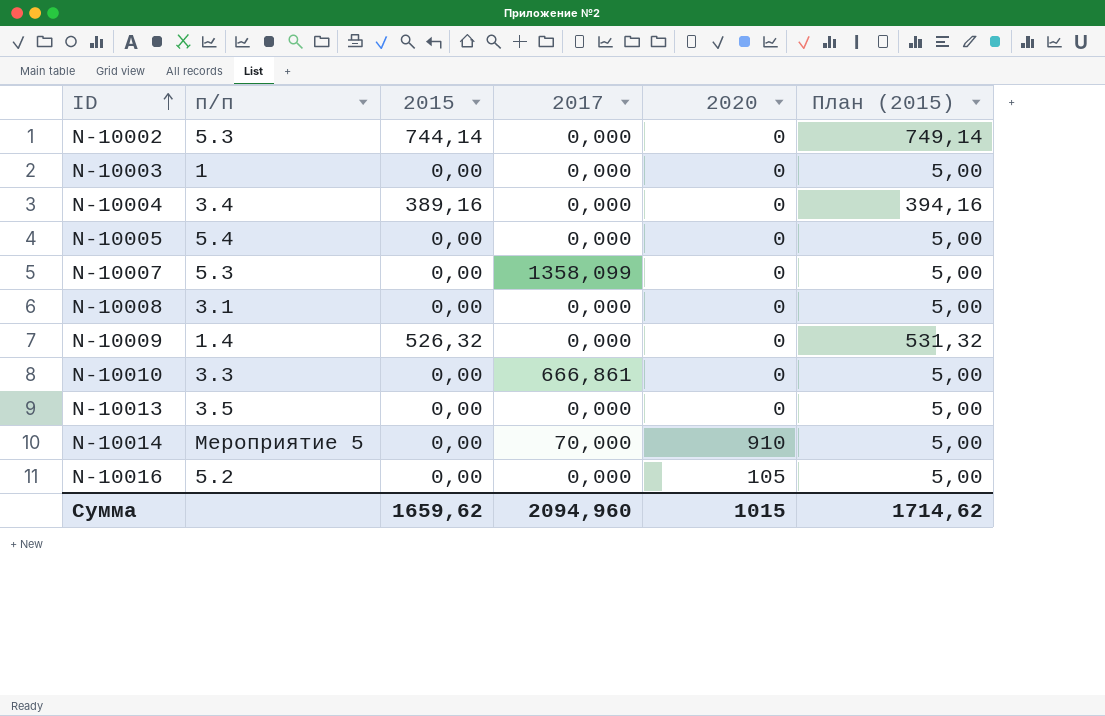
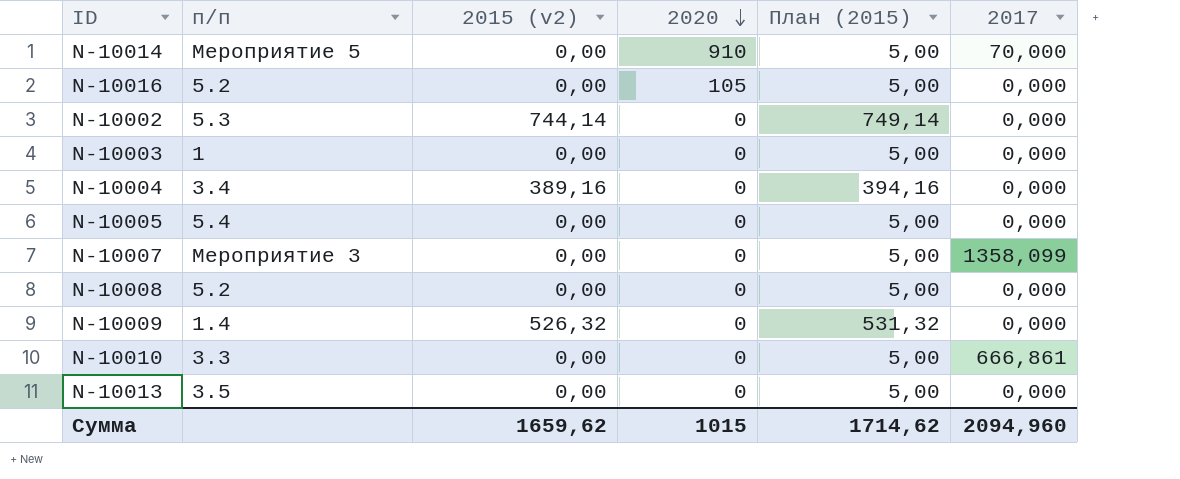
row order: ID ascending -> 2020 descending
column name: 2015 -> 2015 (v2)
column 2017 | position: 4 -> 6
N-10007 | п/п: 5.3 -> Мероприятие 3
N-10008 | п/п: 3.1 -> 5.2

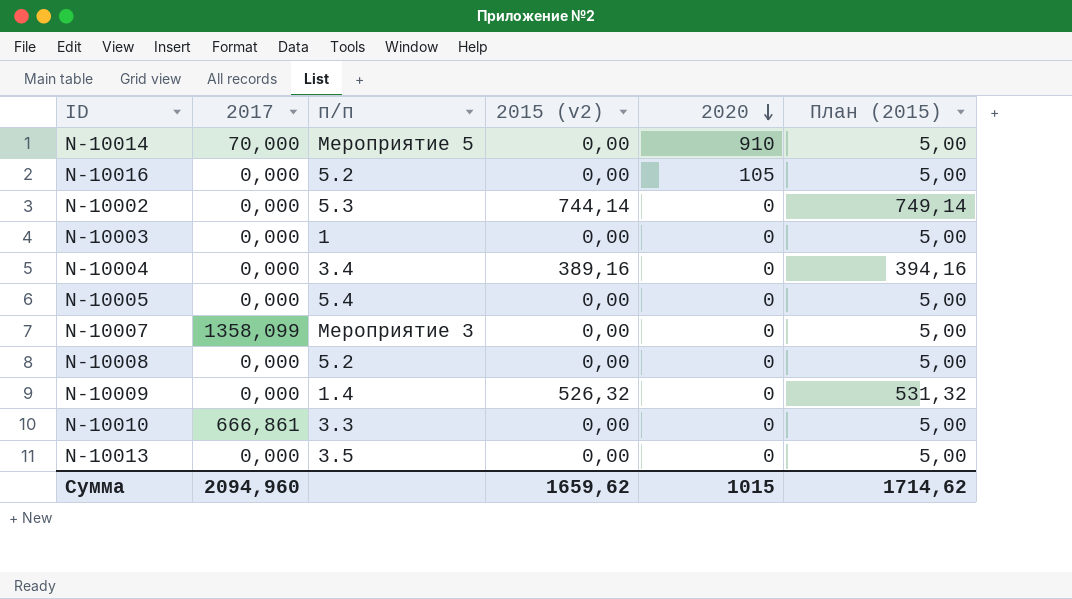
column 2017 | position: 6 -> 2

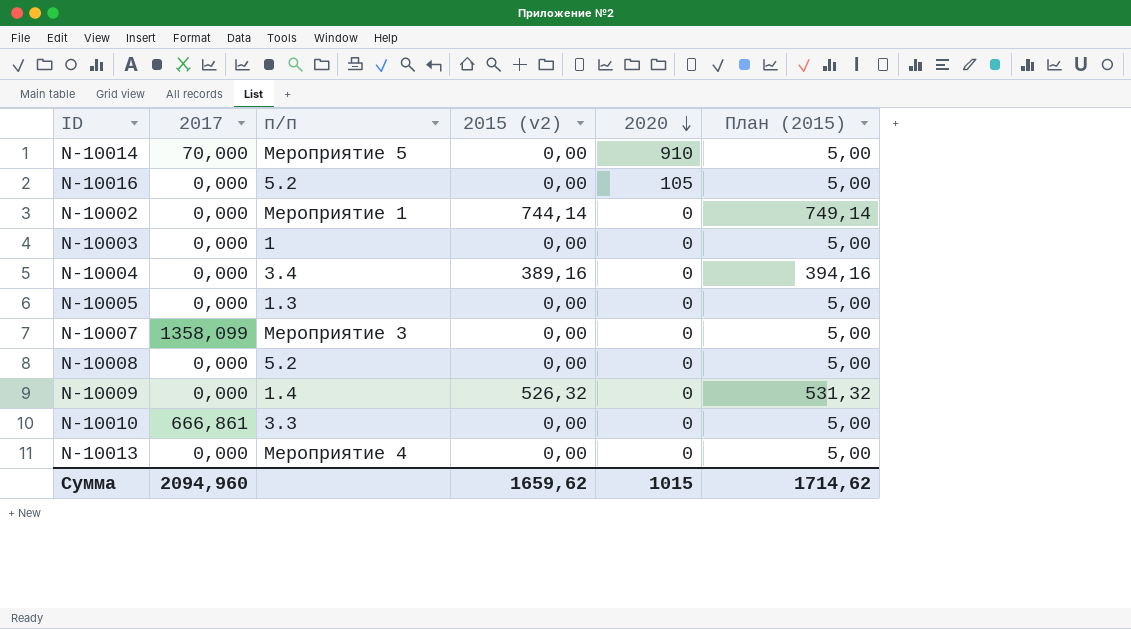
N-10002 | п/п: 5.3 -> Мероприятие 1
N-10005 | п/п: 5.4 -> 1.3
N-10013 | п/п: 3.5 -> Мероприятие 4

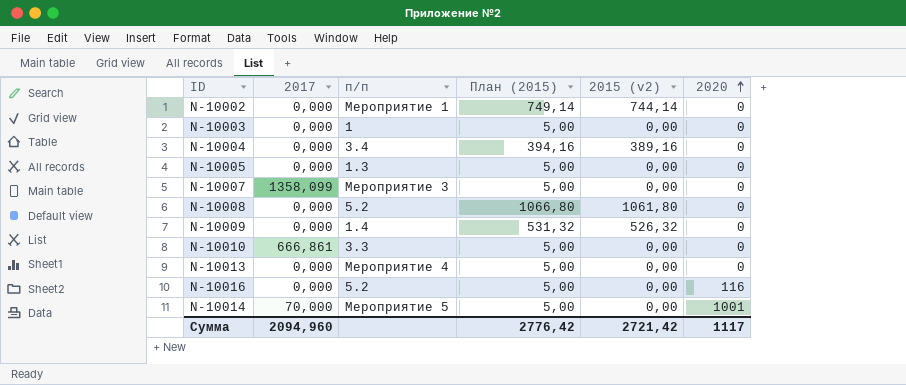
row order: 2020 descending -> 2020 ascending
column План (2015) | position: 6 -> 4
N-10008 | План (2015): 5,00 -> 1066,80
N-10008 | 2015 (v2): 0,00 -> 1061,80
N-10016 | 2020: 105 -> 116
N-10014 | 2020: 910 -> 1001
Сумма | План (2015): 1714,62 -> 2776,42
Сумма | 2015 (v2): 1659,62 -> 2721,42
Сумма | 2020: 1015 -> 1117

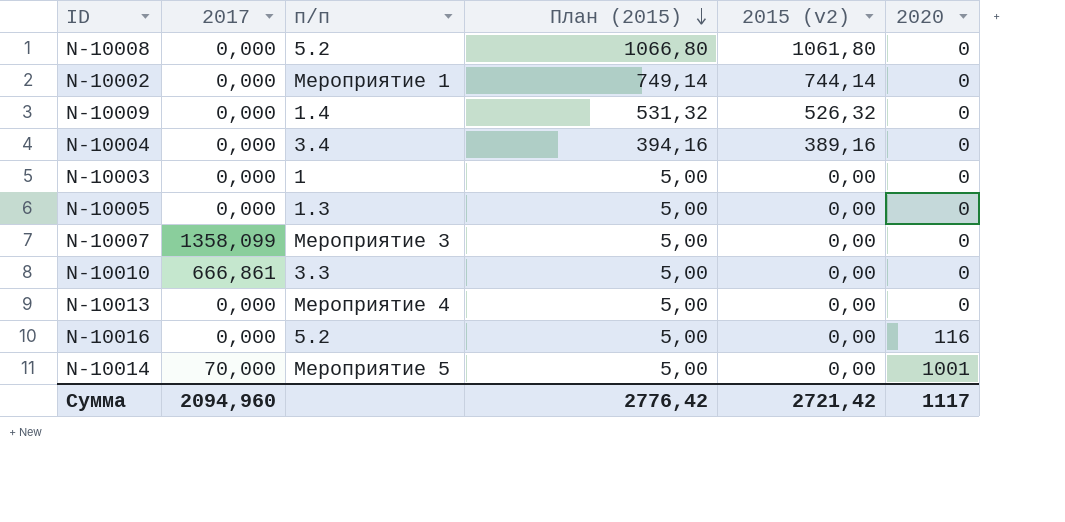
row order: 2020 ascending -> План (2015) descending

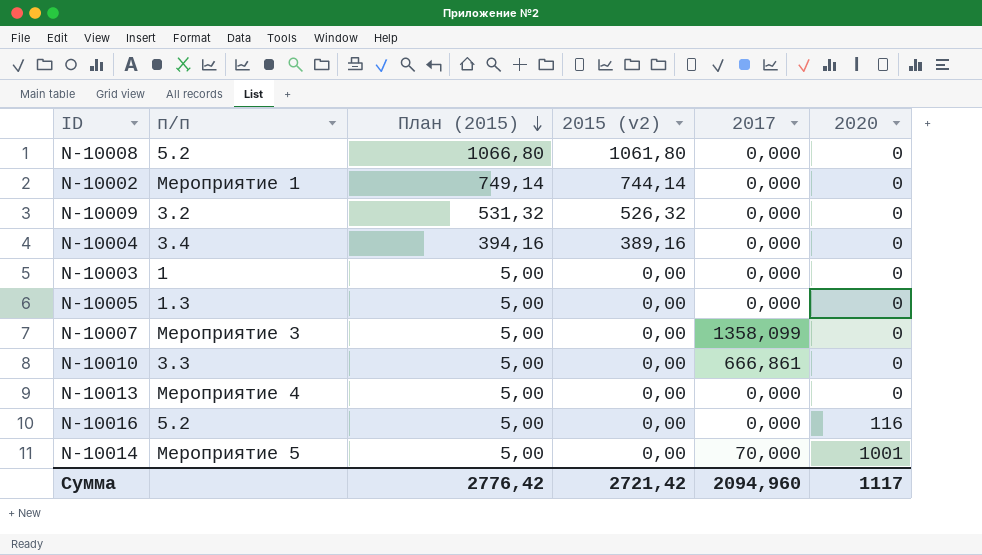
column 2017 | position: 2 -> 5
N-10009 | п/п: 1.4 -> 3.2

